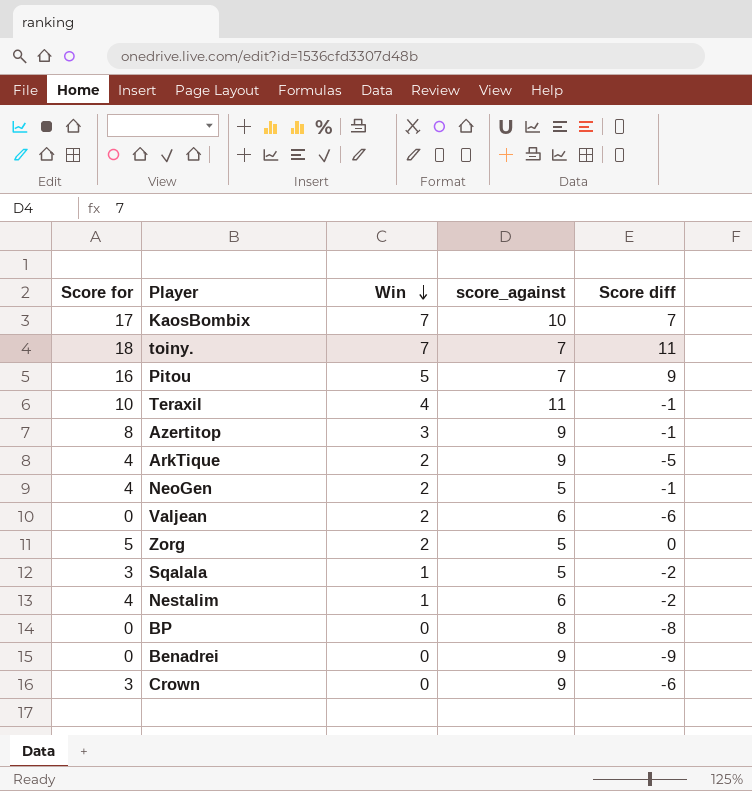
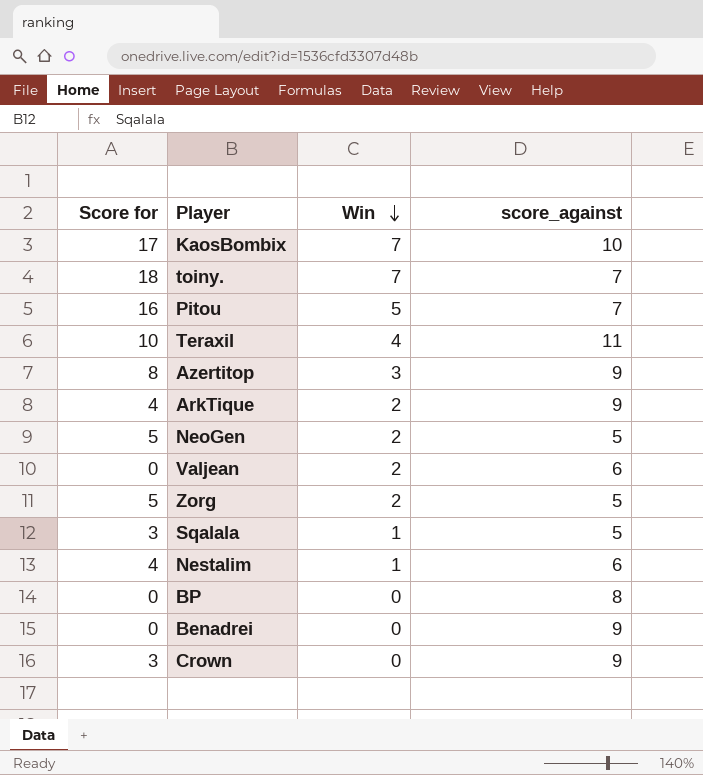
column Score diff | formula: [Score for] - [score_against] -> none
NeoGen | Score for: 4 -> 5

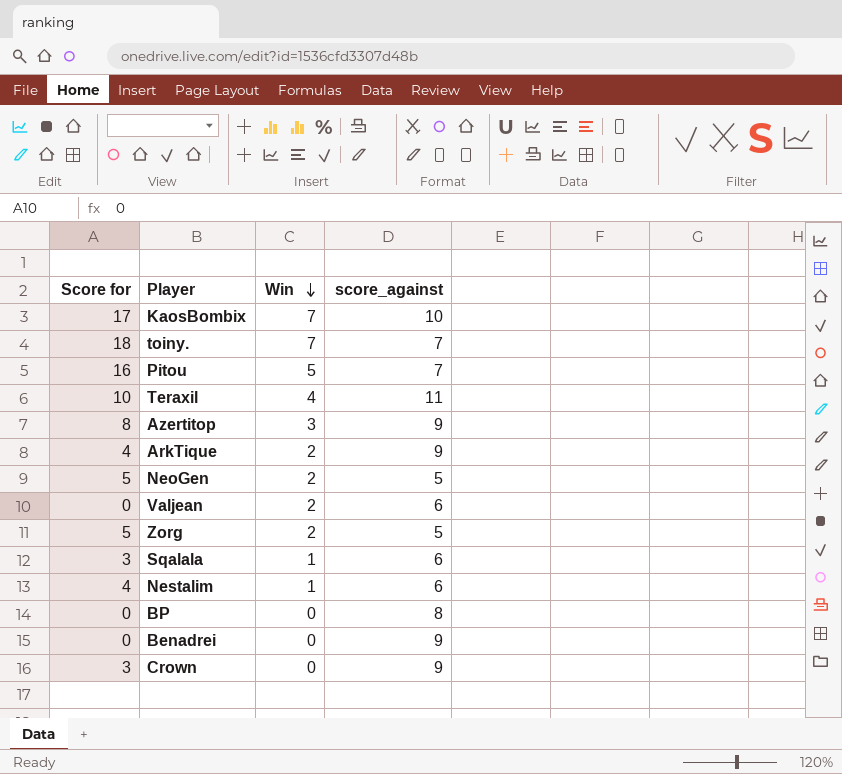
Sqalala | score_against: 5 -> 6

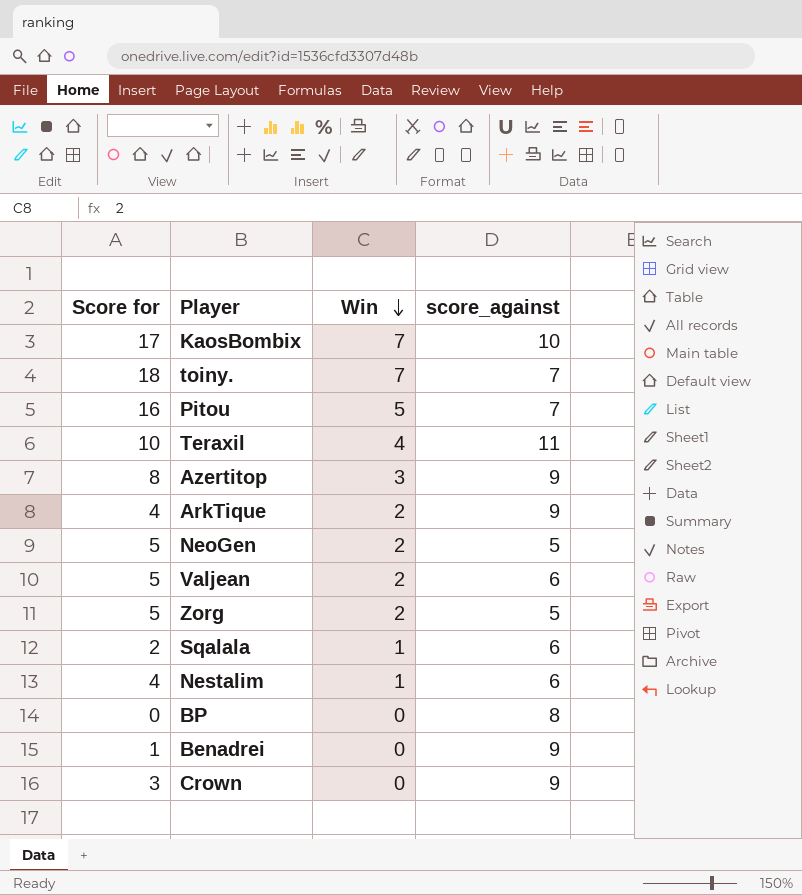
Valjean | Score for: 0 -> 5
Sqalala | Score for: 3 -> 2
Benadrei | Score for: 0 -> 1

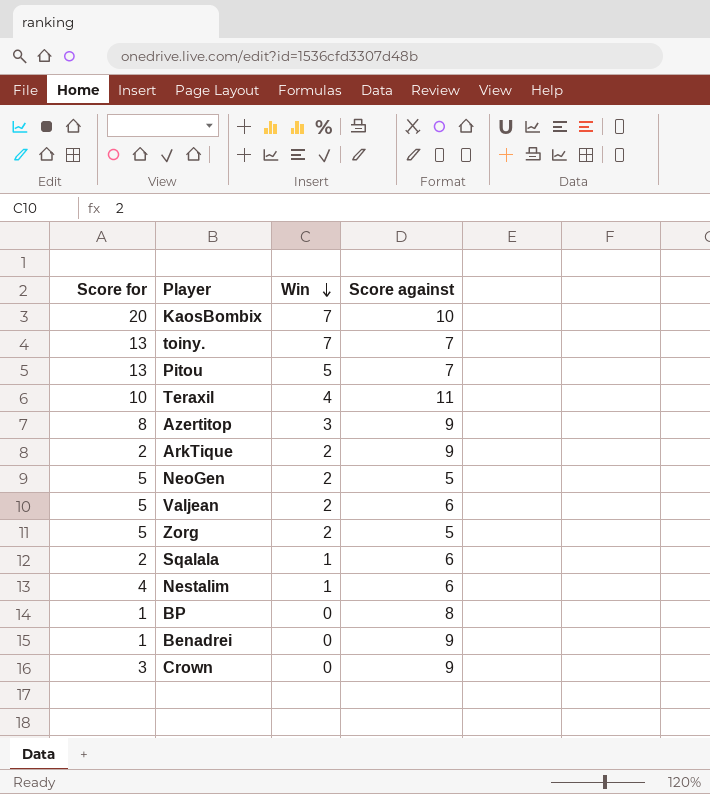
column name: score_against -> Score against
KaosBombix | Score for: 17 -> 20
toiny. | Score for: 18 -> 13
Pitou | Score for: 16 -> 13
ArkTique | Score for: 4 -> 2
BP | Score for: 0 -> 1

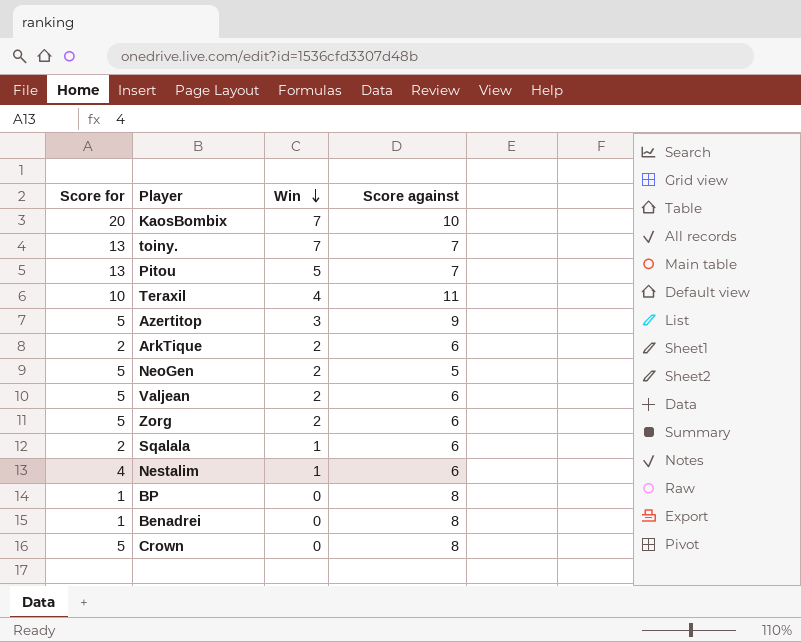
Azertitop | Score for: 8 -> 5
ArkTique | Score against: 9 -> 6
Zorg | Score against: 5 -> 6
Benadrei | Score against: 9 -> 8
Crown | Score for: 3 -> 5
Crown | Score against: 9 -> 8

